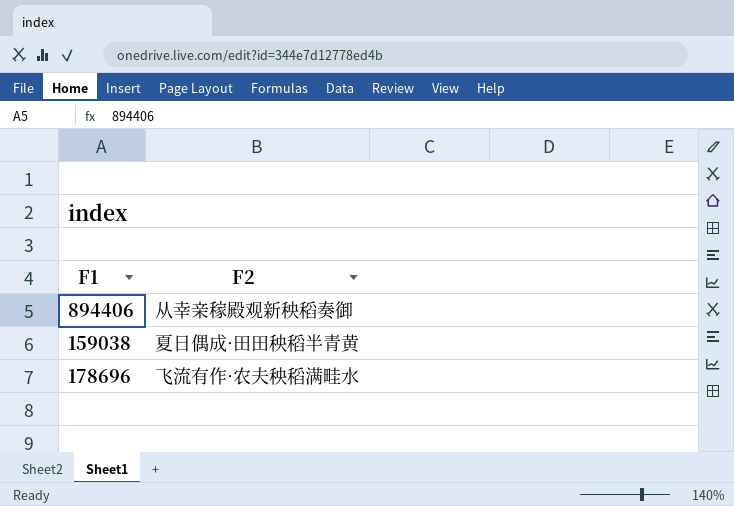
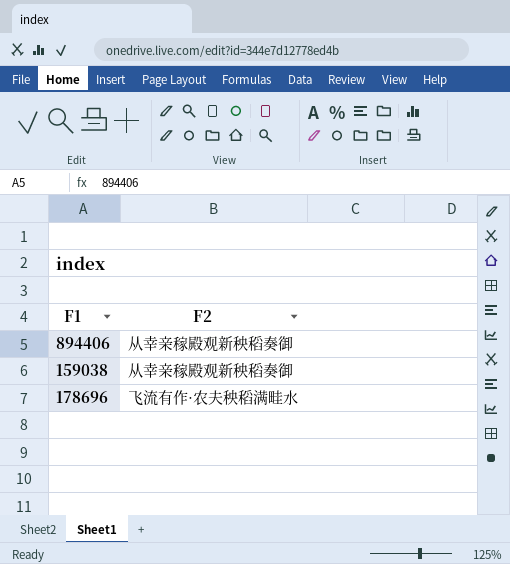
159038 | F2: 夏日偶成·田田秧稻半青黄 -> 从幸亲稼殿观新秧稻奏御

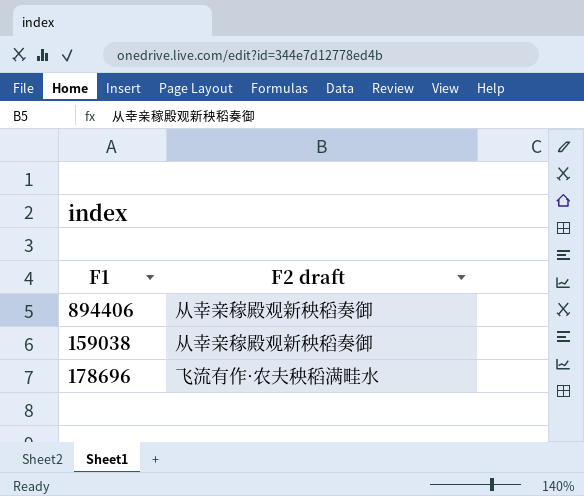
column name: F2 -> F2 draft

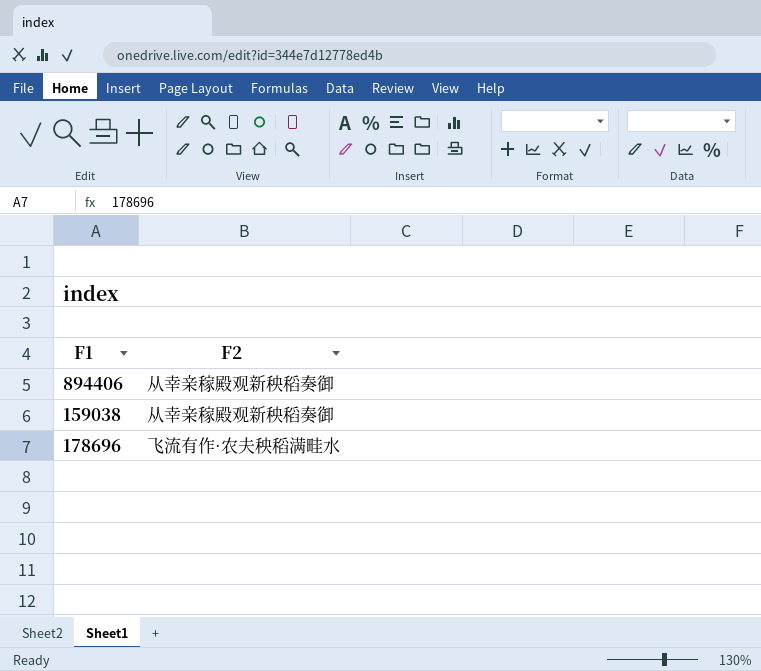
column name: F2 draft -> F2

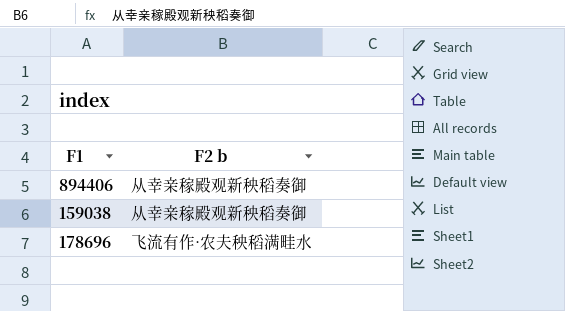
column name: F2 -> F2 b

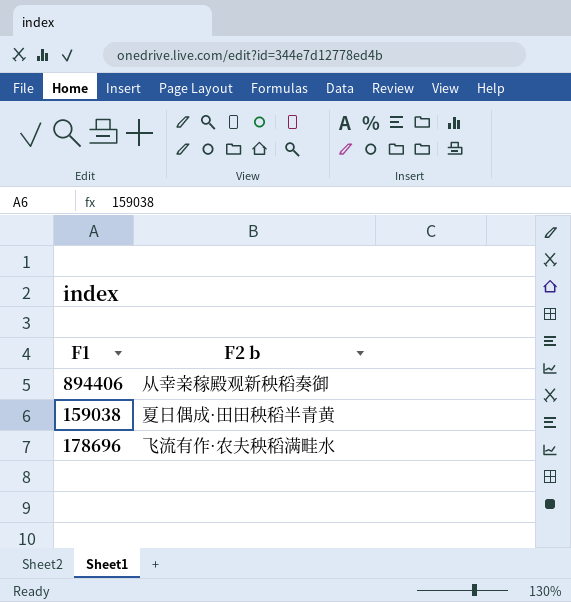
159038 | F2 b: 从幸亲稼殿观新秧稻奏御 -> 夏日偶成·田田秧稻半青黄

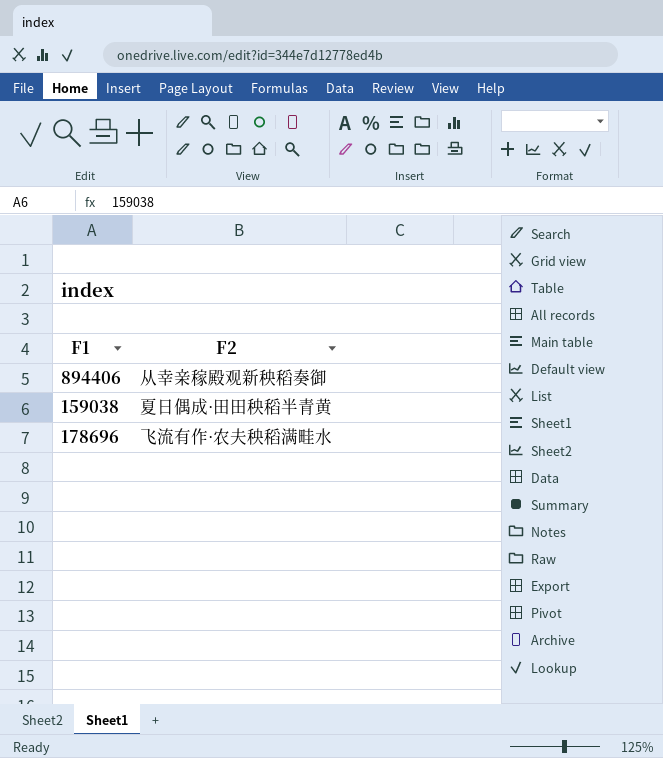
column name: F2 b -> F2

